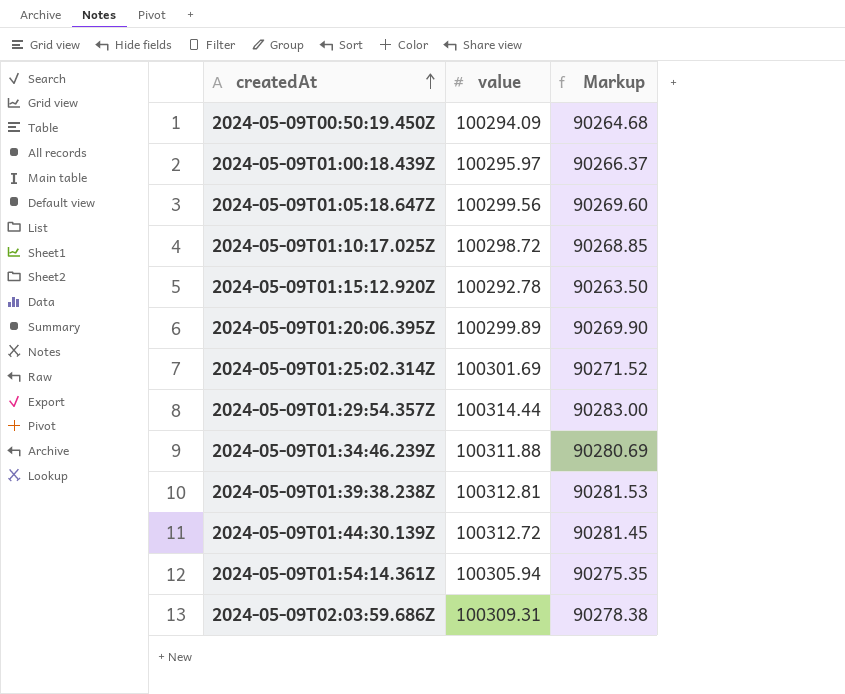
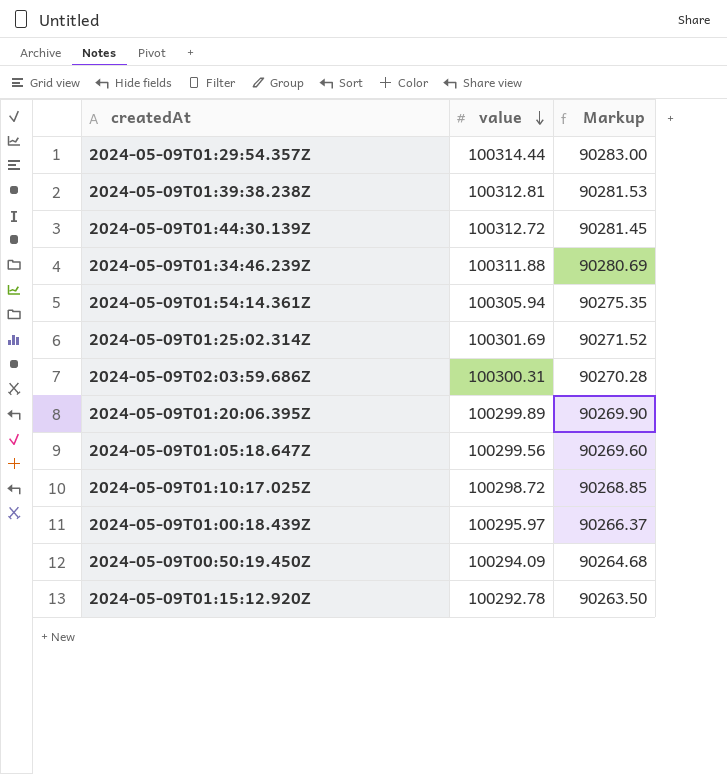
row order: createdAt ascending -> value descending
2024-05-09T02:03:59.686Z | value: 100309.31 -> 100300.31
2024-05-09T02:03:59.686Z | Markup: 90278.38 -> 90270.28

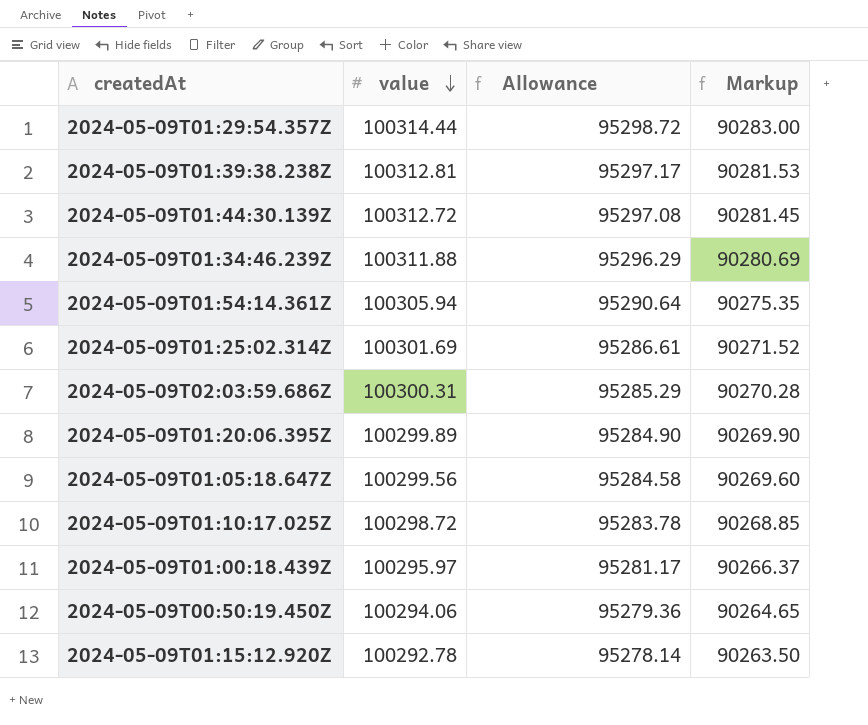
column Allowance | formula: none -> [value] * 0.95
2024-05-09T00:50:19.450Z | value: 100294.09 -> 100294.06
2024-05-09T00:50:19.450Z | Markup: 90264.68 -> 90264.65

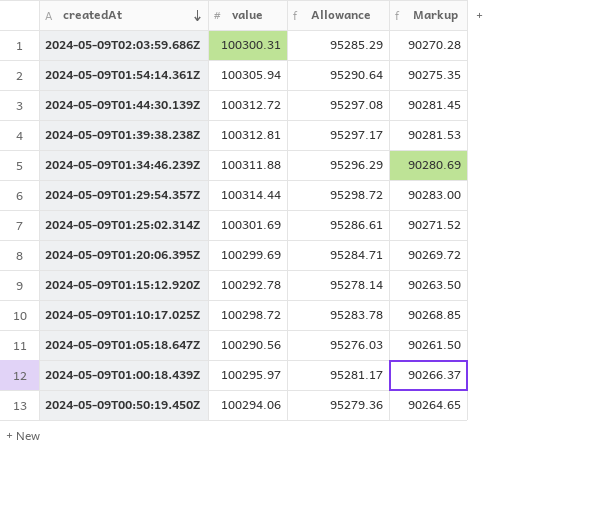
row order: value descending -> createdAt descending
2024-05-09T01:20:06.395Z | value: 100299.89 -> 100299.69
2024-05-09T01:20:06.395Z | Allowance: 95284.90 -> 95284.71
2024-05-09T01:20:06.395Z | Markup: 90269.90 -> 90269.72
2024-05-09T01:05:18.647Z | value: 100299.56 -> 100290.56
2024-05-09T01:05:18.647Z | Allowance: 95284.58 -> 95276.03
2024-05-09T01:05:18.647Z | Markup: 90269.60 -> 90261.50

